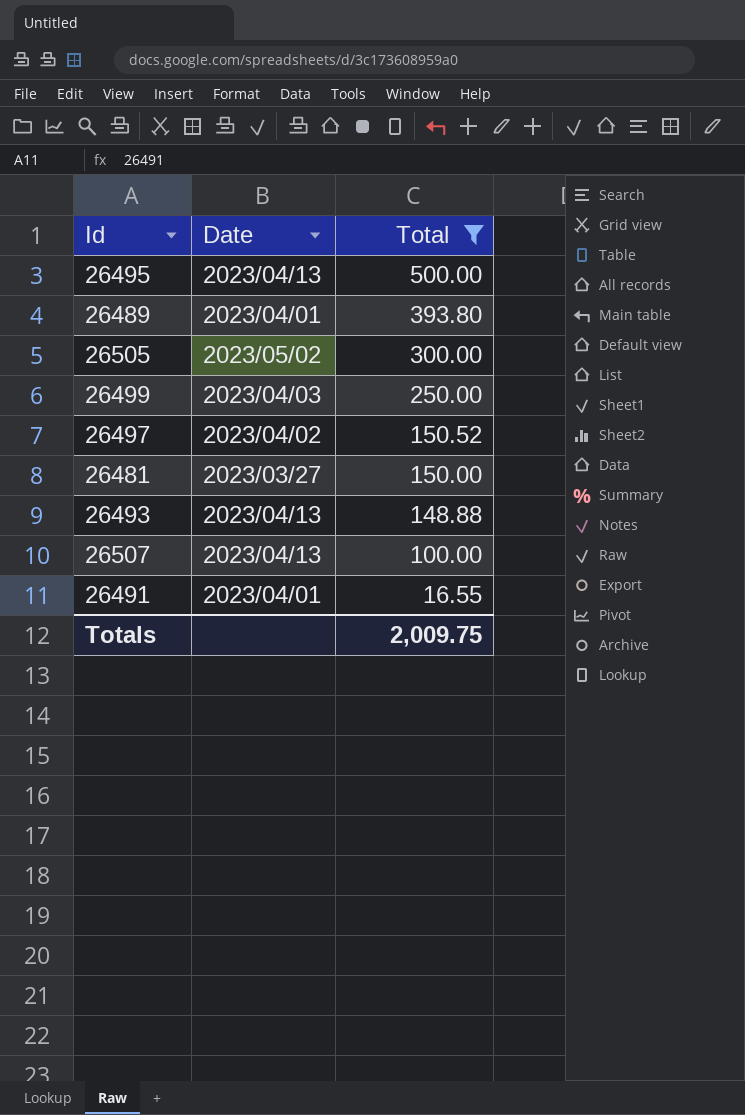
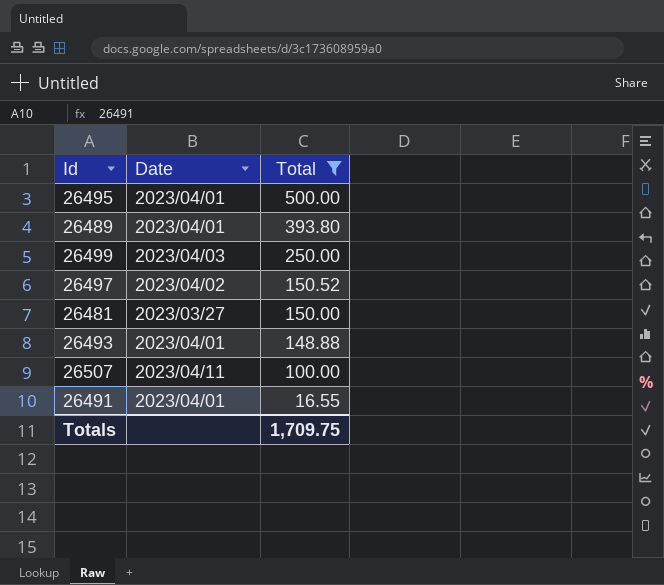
row 26505: 2023/05/02 | 300.00 -> none
26495 | Date: 2023/04/13 -> 2023/04/01
26493 | Date: 2023/04/13 -> 2023/04/01
26507 | Date: 2023/04/13 -> 2023/04/11
Totals | Total: 2,009.75 -> 1,709.75

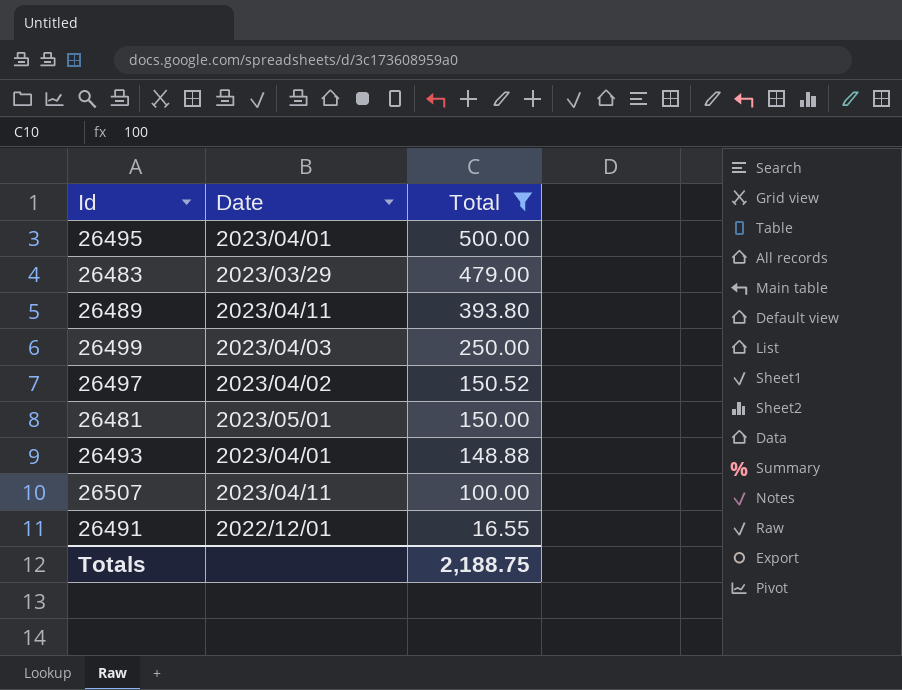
row 26483: none -> 2023/03/29 | 479.00
26489 | Date: 2023/04/01 -> 2023/04/11
26481 | Date: 2023/03/27 -> 2023/05/01
26491 | Date: 2023/04/01 -> 2022/12/01
Totals | Total: 1,709.75 -> 2,188.75

